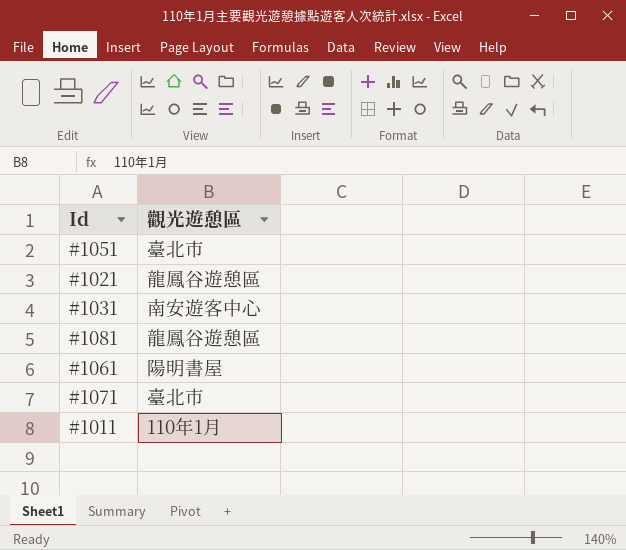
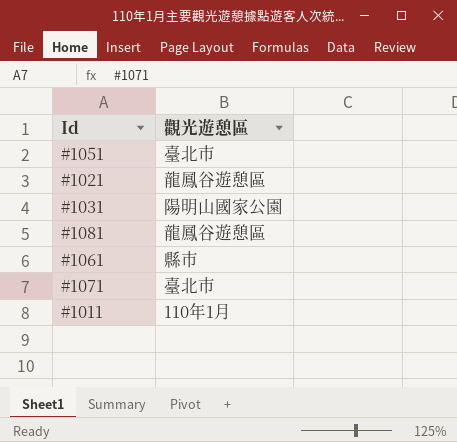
#1031 | 觀光遊憩區: 南安遊客中心 -> 陽明山國家公園
#1061 | 觀光遊憩區: 陽明書屋 -> 縣市

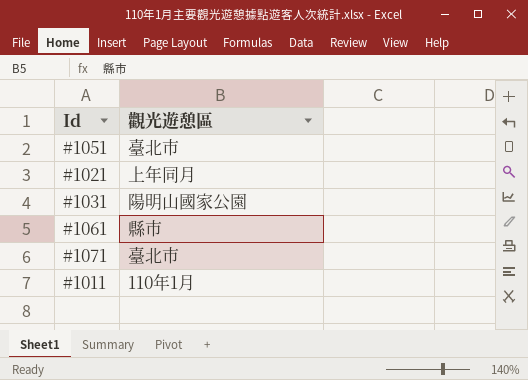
row #1081: 龍鳳谷遊憩區 -> none
#1021 | 觀光遊憩區: 龍鳳谷遊憩區 -> 上年同月

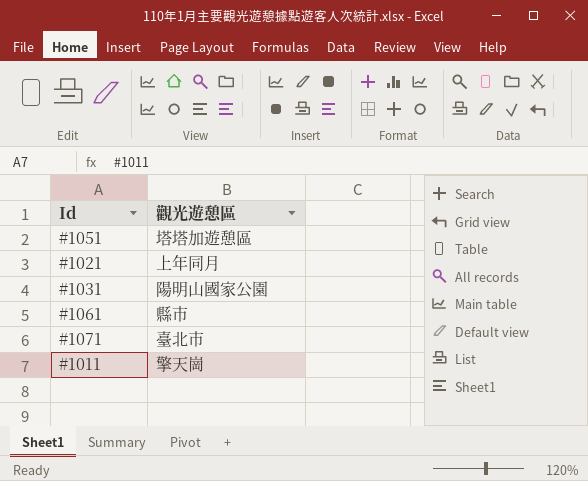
#1051 | 觀光遊憩區: 臺北市 -> 塔塔加遊憩區
#1011 | 觀光遊憩區: 110年1月 -> 擎天崗

